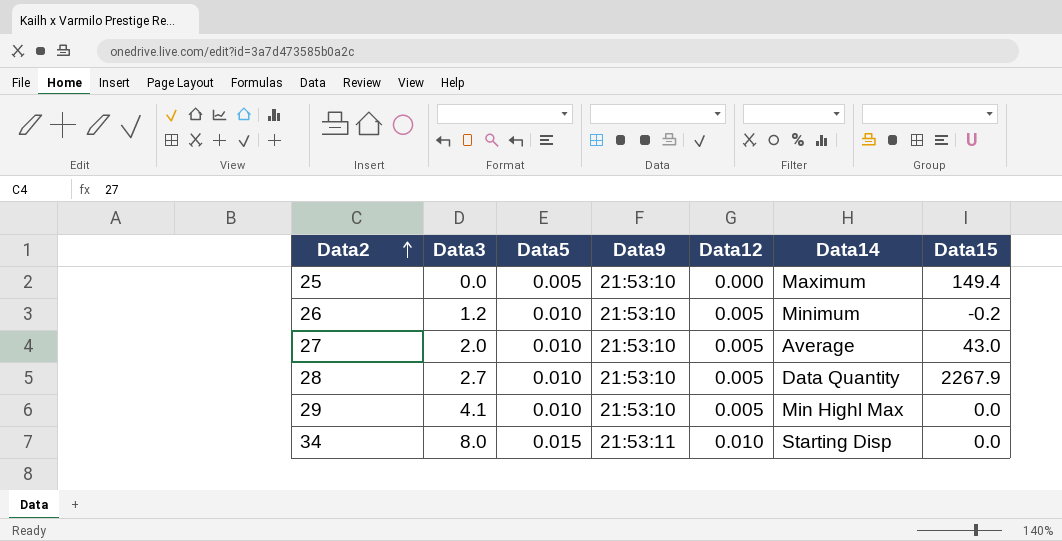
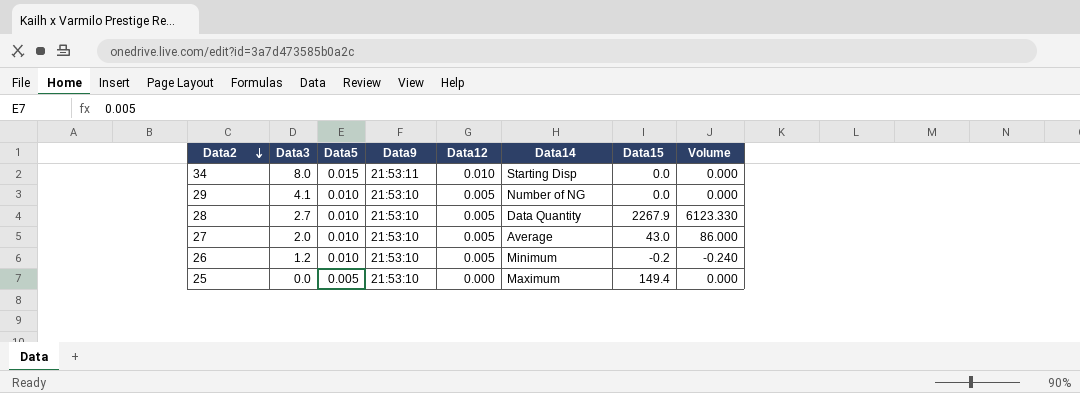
row order: Data2 ascending -> Data2 descending
column Volume | formula: none -> [Data3] * [Data15]
29 | Data14: Min Highl Max -> Number of NG

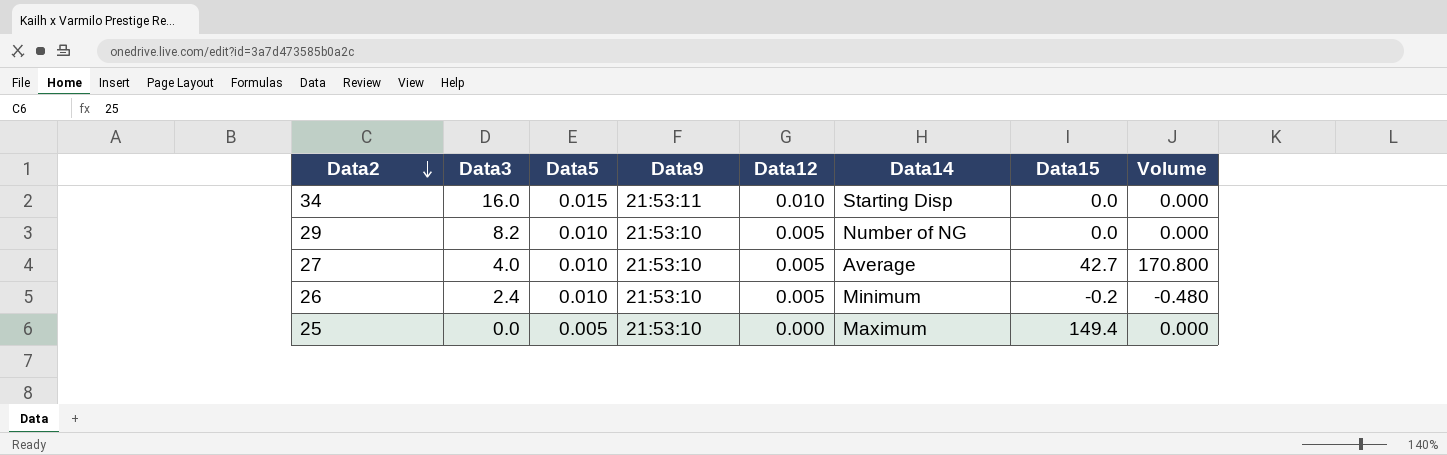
row 28: 2.7 | 0.010 | 21:53:10 | 0.005 | Data Quantity | 2267.9 | 6123.330 -> none
34 | Data3: 8.0 -> 16.0
29 | Data3: 4.1 -> 8.2
27 | Data3: 2.0 -> 4.0
27 | Data15: 43.0 -> 42.7
27 | Volume: 86.000 -> 170.800
26 | Data3: 1.2 -> 2.4
26 | Volume: -0.240 -> -0.480

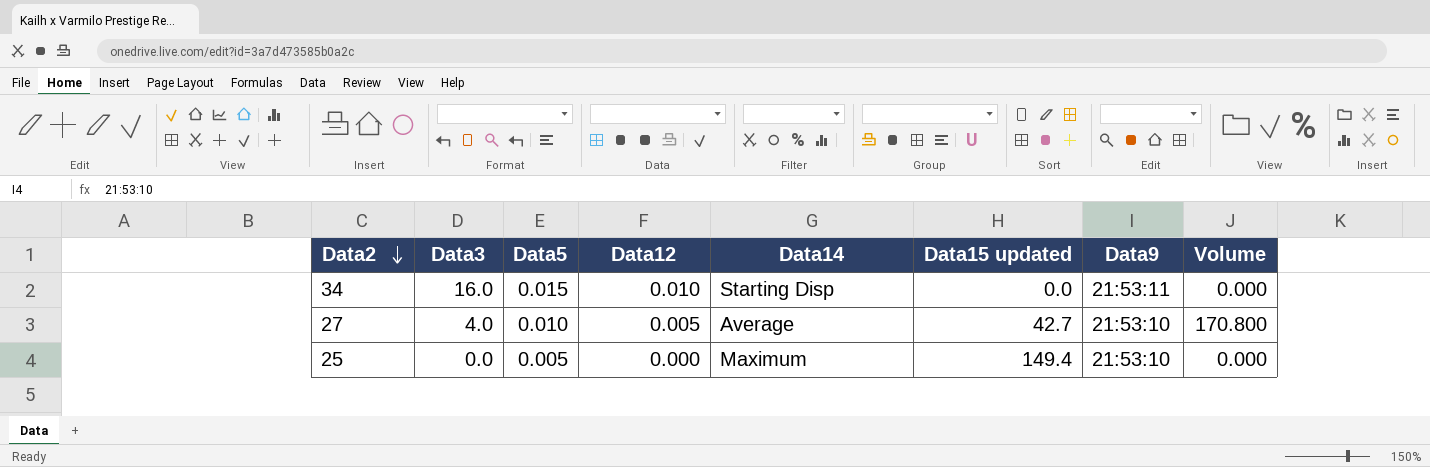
column name: Data15 -> Data15 updated
column Data9 | position: 4 -> 7
row 29: 8.2 | 0.010 | 21:53:10 | 0.005 | Number of NG | 0.0 | 0.000 -> none
row 26: 2.4 | 0.010 | 21:53:10 | 0.005 | Minimum | -0.2 | -0.480 -> none

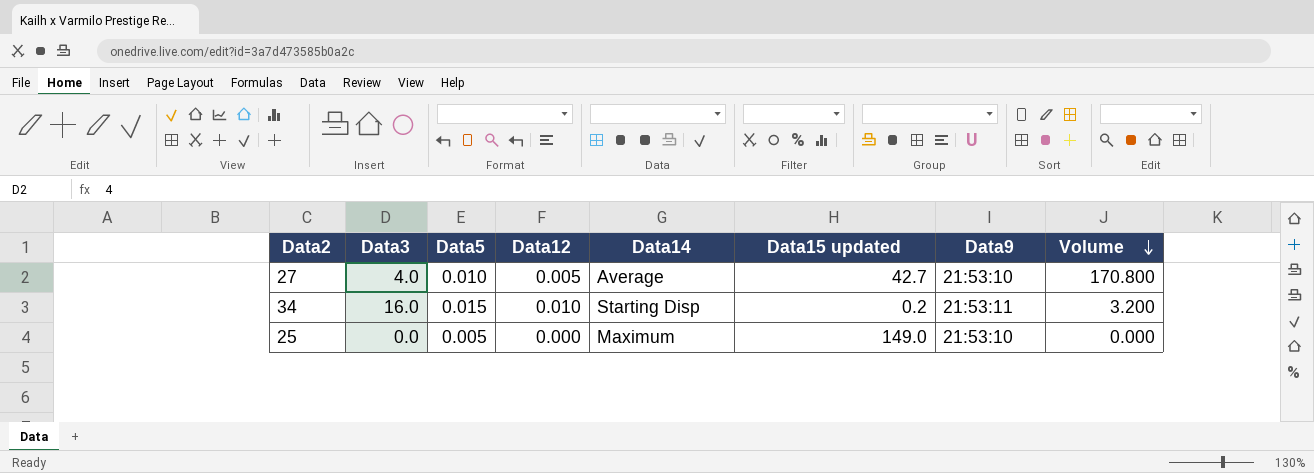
row order: Data2 descending -> Volume descending
34 | Data15 updated: 0.0 -> 0.2
34 | Volume: 0.000 -> 3.200
25 | Data15 updated: 149.4 -> 149.0

